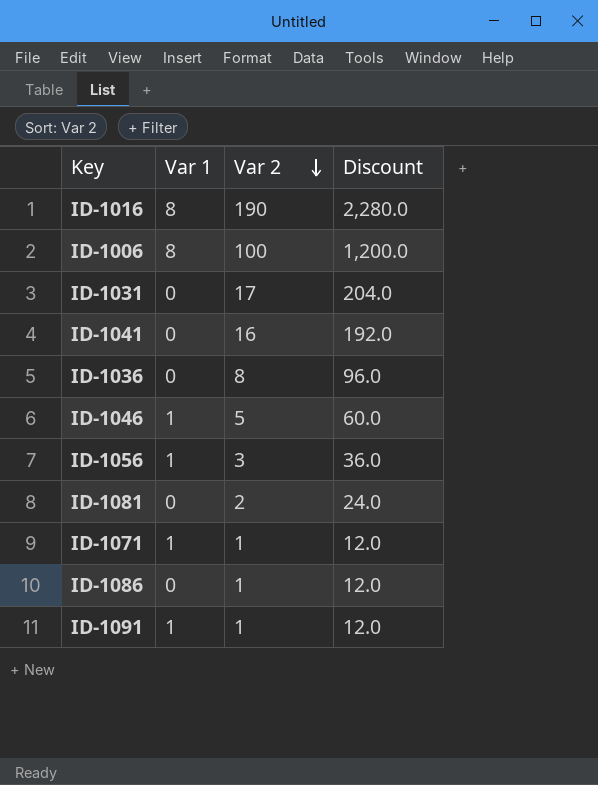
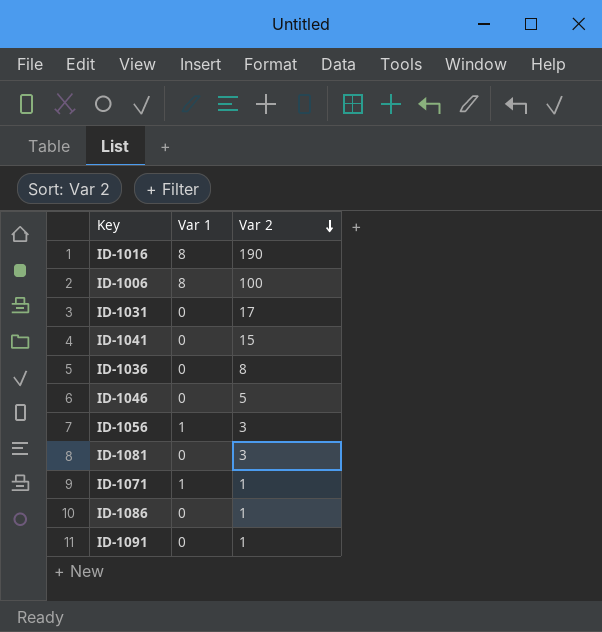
column Discount | formula: [Var 2] * 12 -> none
ID-1041 | Var 2: 16 -> 15
ID-1046 | Var 1: 1 -> 0
ID-1081 | Var 2: 2 -> 3
ID-1091 | Var 1: 1 -> 0

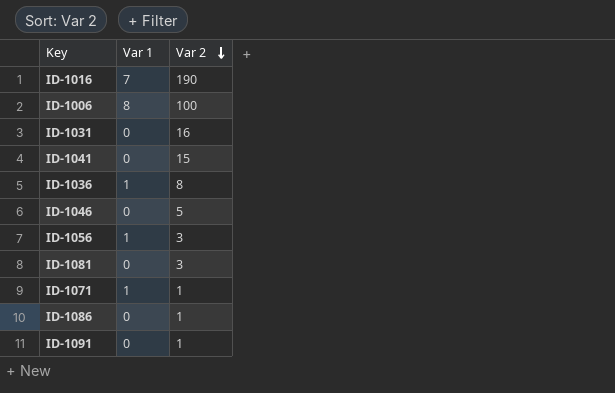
ID-1016 | Var 1: 8 -> 7
ID-1031 | Var 2: 17 -> 16
ID-1036 | Var 1: 0 -> 1

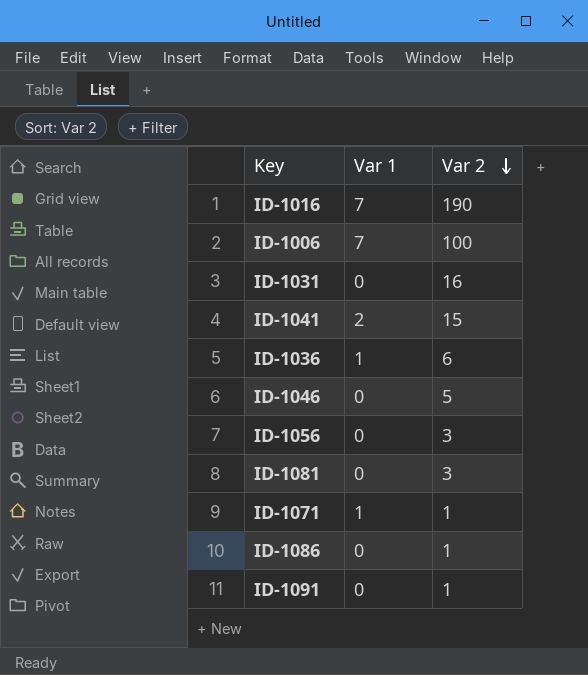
ID-1006 | Var 1: 8 -> 7
ID-1041 | Var 1: 0 -> 2
ID-1036 | Var 2: 8 -> 6
ID-1056 | Var 1: 1 -> 0

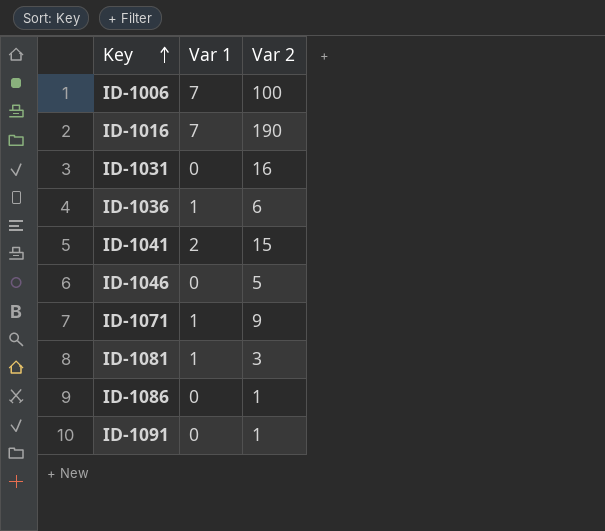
row order: Var 2 descending -> Key ascending
row ID-1056: 0 | 3 -> none
ID-1071 | Var 2: 1 -> 9
ID-1081 | Var 1: 0 -> 1

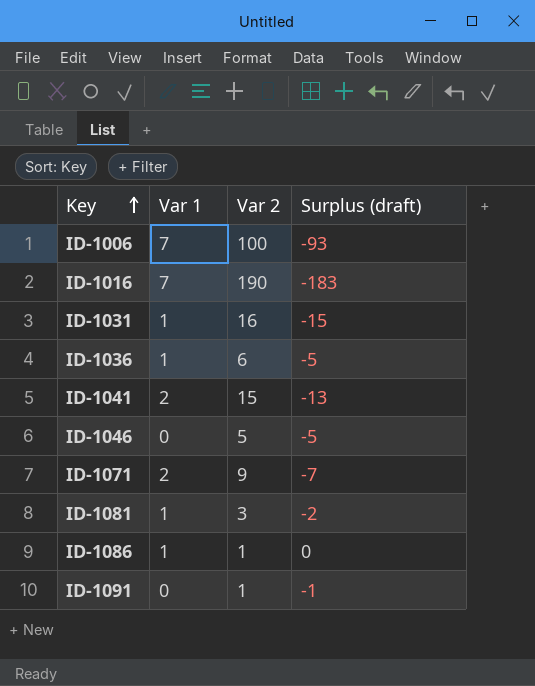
column Surplus (draft) | formula: none -> [Var 1] - [Var 2]
ID-1031 | Var 1: 0 -> 1
ID-1071 | Var 1: 1 -> 2
ID-1086 | Var 1: 0 -> 1

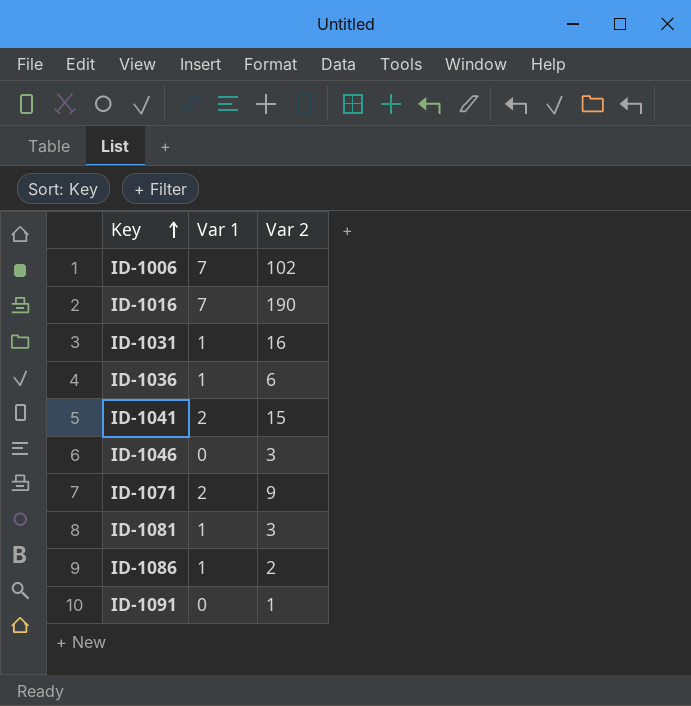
column Surplus (draft) | formula: [Var 1] - [Var 2] -> none
ID-1006 | Var 2: 100 -> 102
ID-1046 | Var 2: 5 -> 3
ID-1086 | Var 2: 1 -> 2

